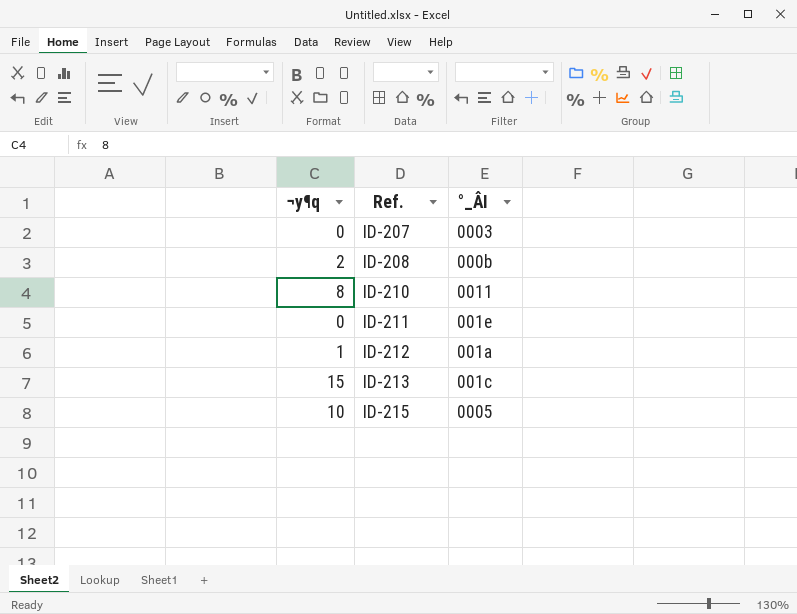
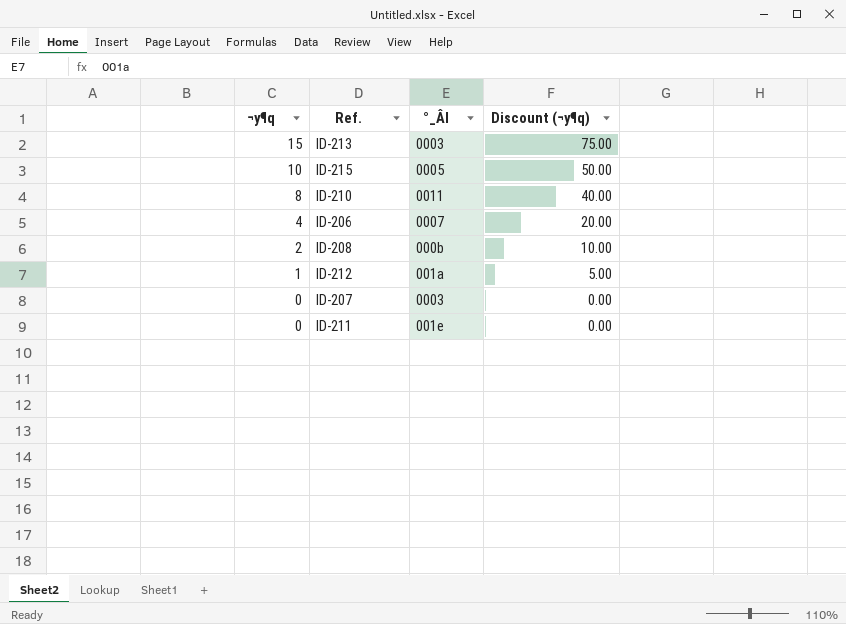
row order: Ref. ascending -> ¬y¶q descending
column Discount (¬y¶q) | formula: none -> [¬y¶q] * 5
ID-213 | °_ÂI: 001c -> 0003
row ID-206: none -> 4 | 0007 | 20.00

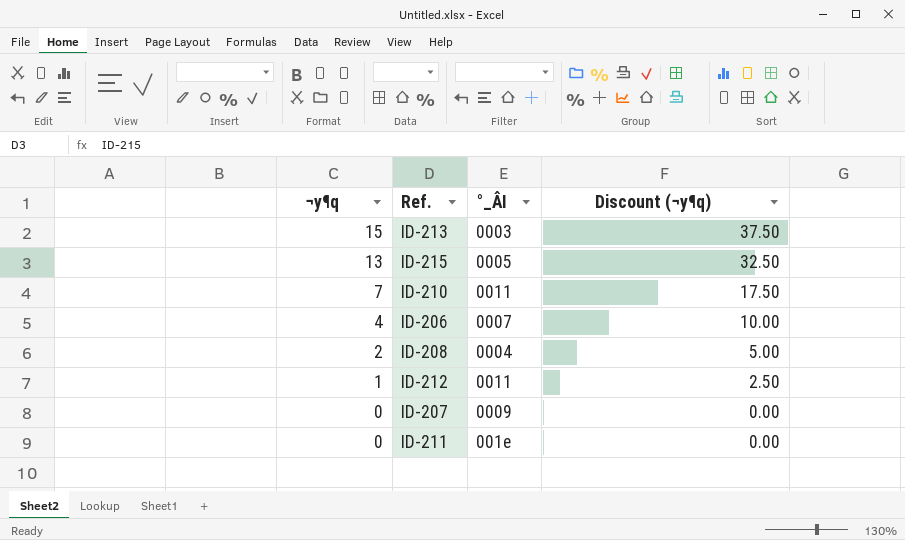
column Discount (¬y¶q) | formula: [¬y¶q] * 5 -> [¬y¶q] * 2.5
ID-215 | ¬y¶q: 10 -> 13
ID-210 | ¬y¶q: 8 -> 7
ID-208 | °_ÂI: 000b -> 0004
ID-212 | °_ÂI: 001a -> 0011
ID-207 | °_ÂI: 0003 -> 0009

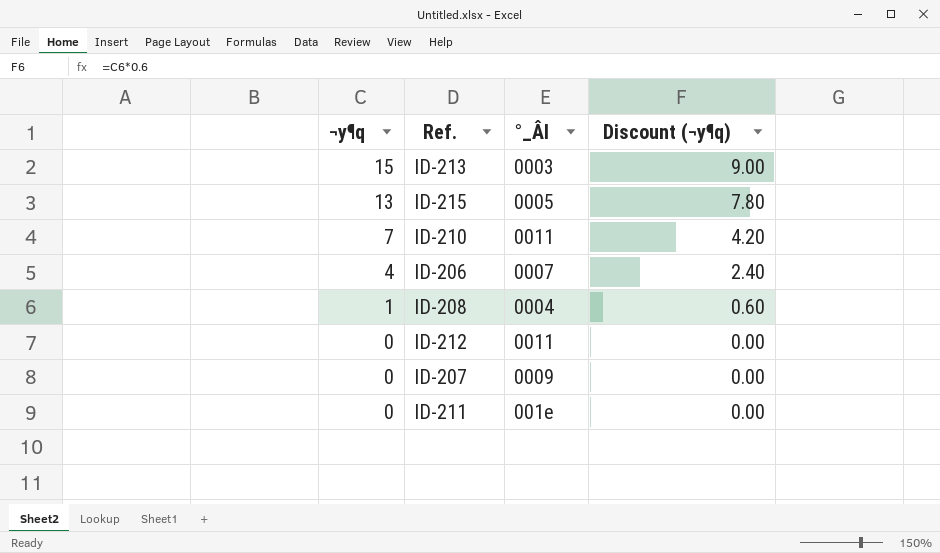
column Discount (¬y¶q) | formula: [¬y¶q] * 2.5 -> [¬y¶q] * 0.6
ID-208 | ¬y¶q: 2 -> 1
ID-212 | ¬y¶q: 1 -> 0

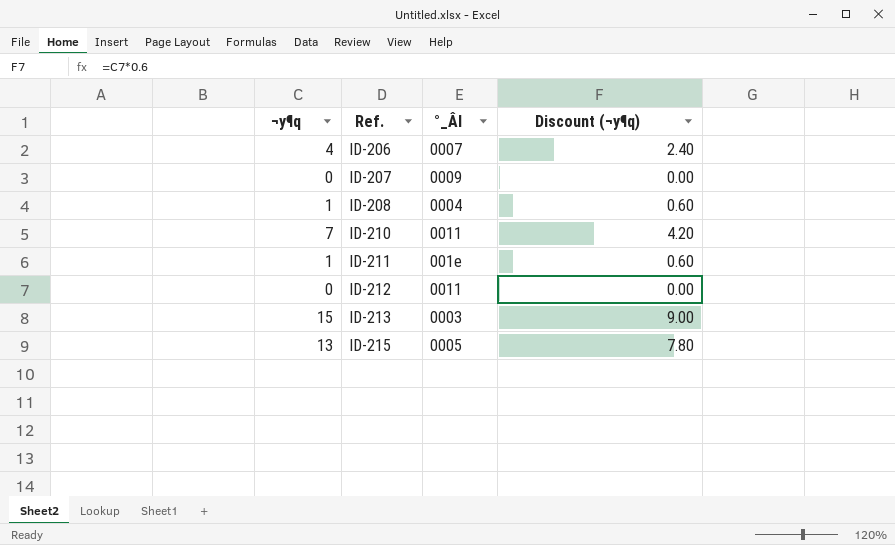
row order: ¬y¶q descending -> Ref. ascending
ID-211 | ¬y¶q: 0 -> 1
ID-211 | Discount (¬y¶q): 0.00 -> 0.60

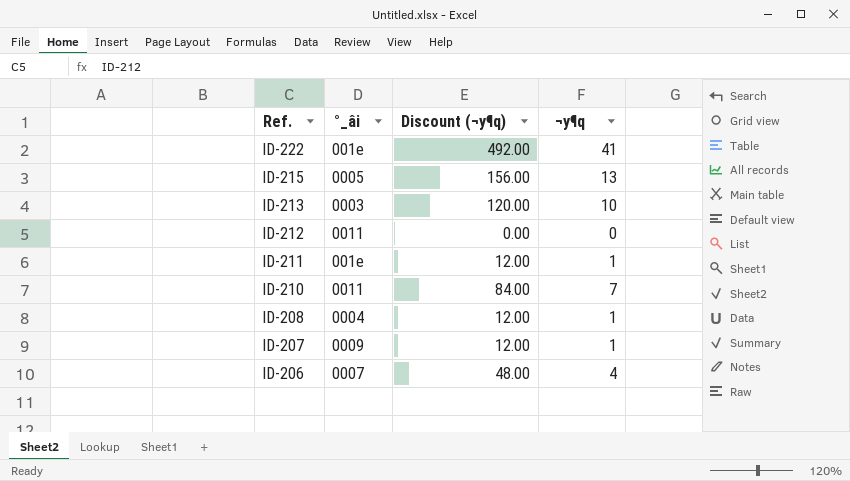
row order: Ref. ascending -> Ref. descending
column name: °_ÂI -> °_âi
column Discount (¬y¶q) | formula: [¬y¶q] * 0.6 -> [¬y¶q] * 12
column ¬y¶q | position: 1 -> 4
row ID-222: none -> 001e | 492.00 | 41
ID-213 | ¬y¶q: 15 -> 10
ID-207 | ¬y¶q: 0 -> 1

